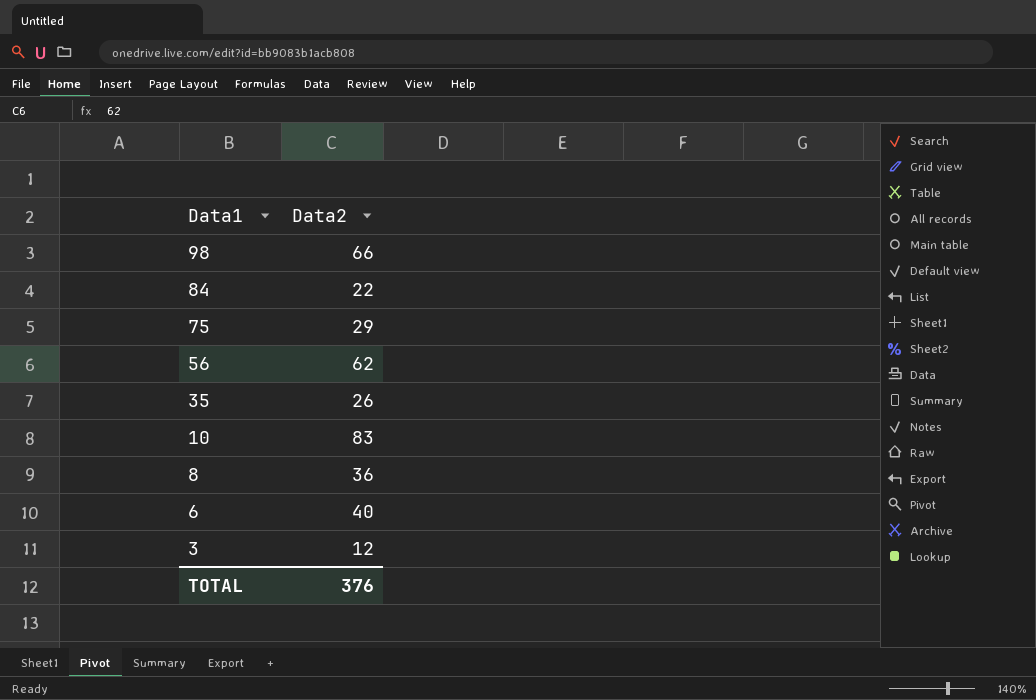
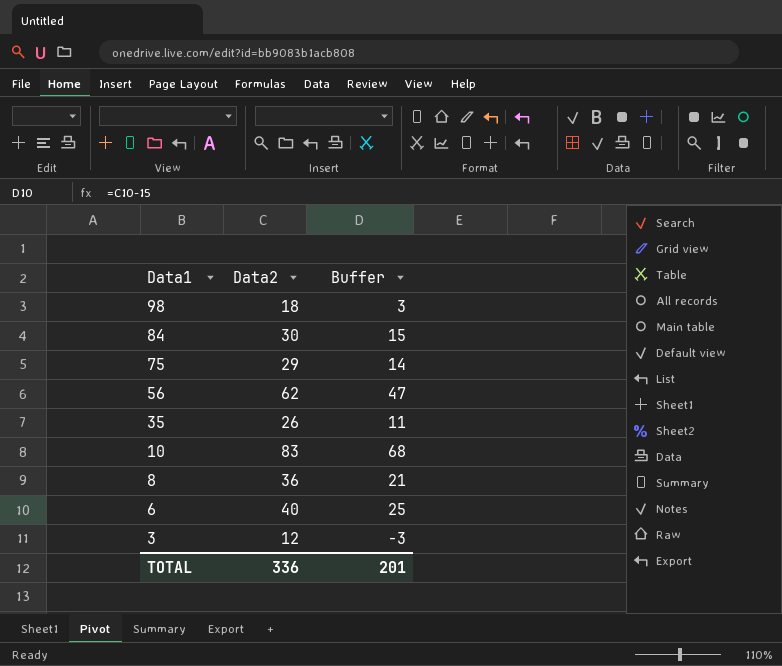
column Buffer | formula: none -> [Data2] - 15
98 | Data2: 66 -> 18
84 | Data2: 22 -> 30
TOTAL | Data2: 376 -> 336

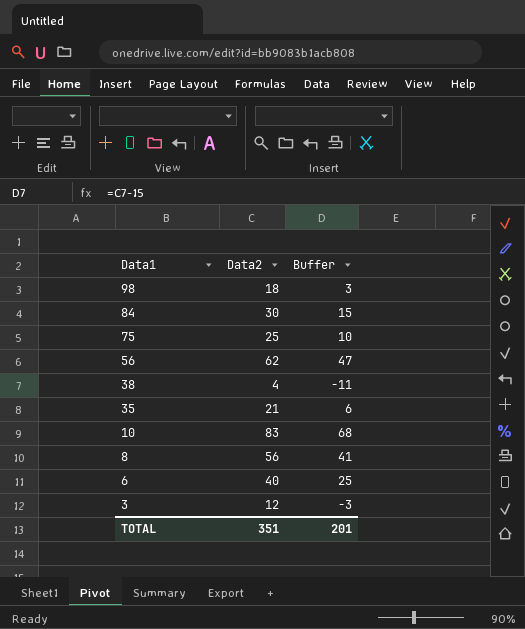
75 | Data2: 29 -> 25
75 | Buffer: 14 -> 10
row 38: none -> 4 | -11
35 | Data2: 26 -> 21
35 | Buffer: 11 -> 6
8 | Data2: 36 -> 56
8 | Buffer: 21 -> 41
TOTAL | Data2: 336 -> 351

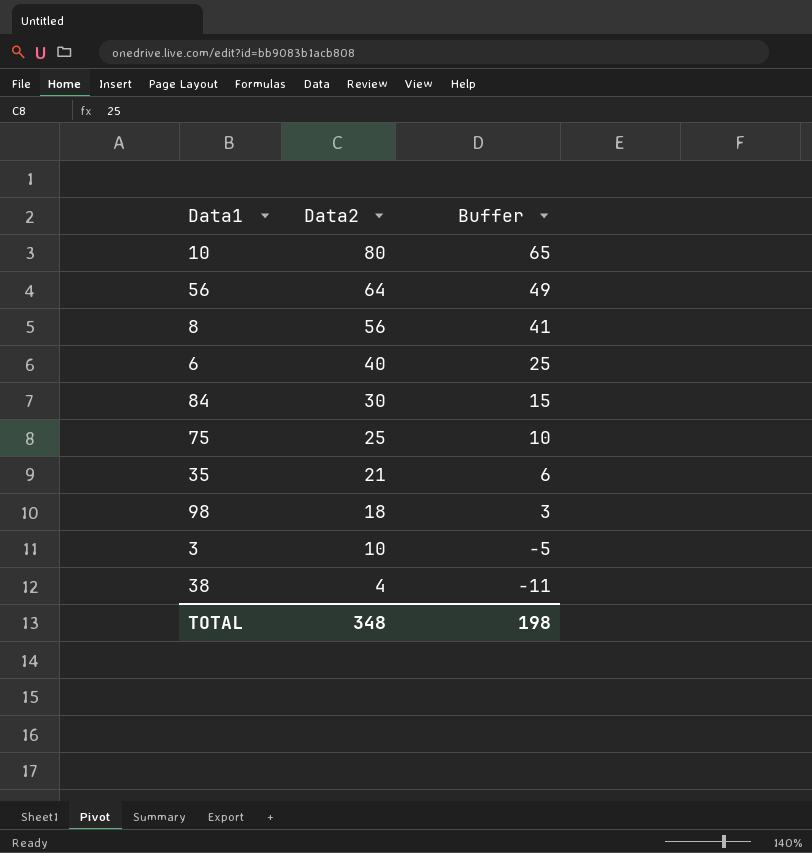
row order: Data1 descending -> Data2 descending
10 | Data2: 83 -> 80
10 | Buffer: 68 -> 65
56 | Data2: 62 -> 64
56 | Buffer: 47 -> 49
3 | Data2: 12 -> 10
3 | Buffer: -3 -> -5
TOTAL | Data2: 351 -> 348
TOTAL | Buffer: 201 -> 198

